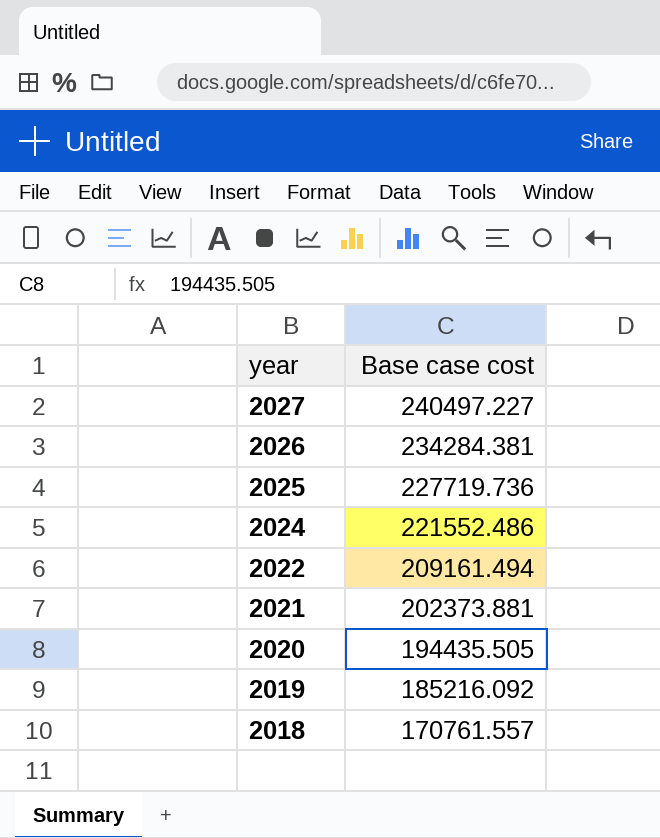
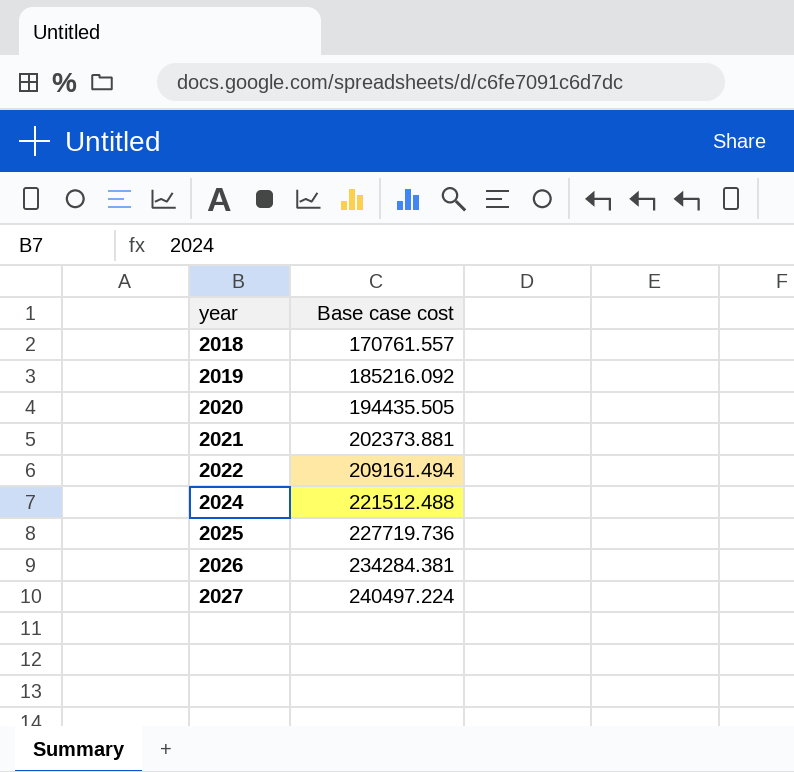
row order: year descending -> year ascending
2024 | Base case cost: 221552.486 -> 221512.488
2027 | Base case cost: 240497.227 -> 240497.224

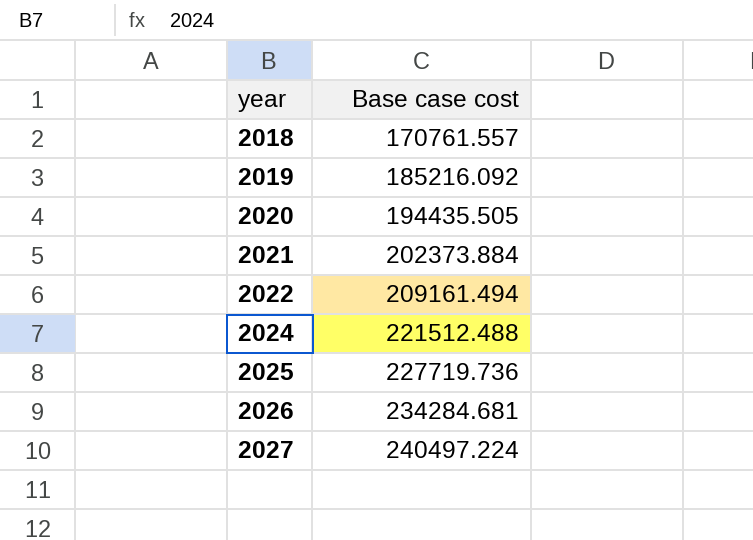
2021 | Base case cost: 202373.881 -> 202373.884
2026 | Base case cost: 234284.381 -> 234284.681

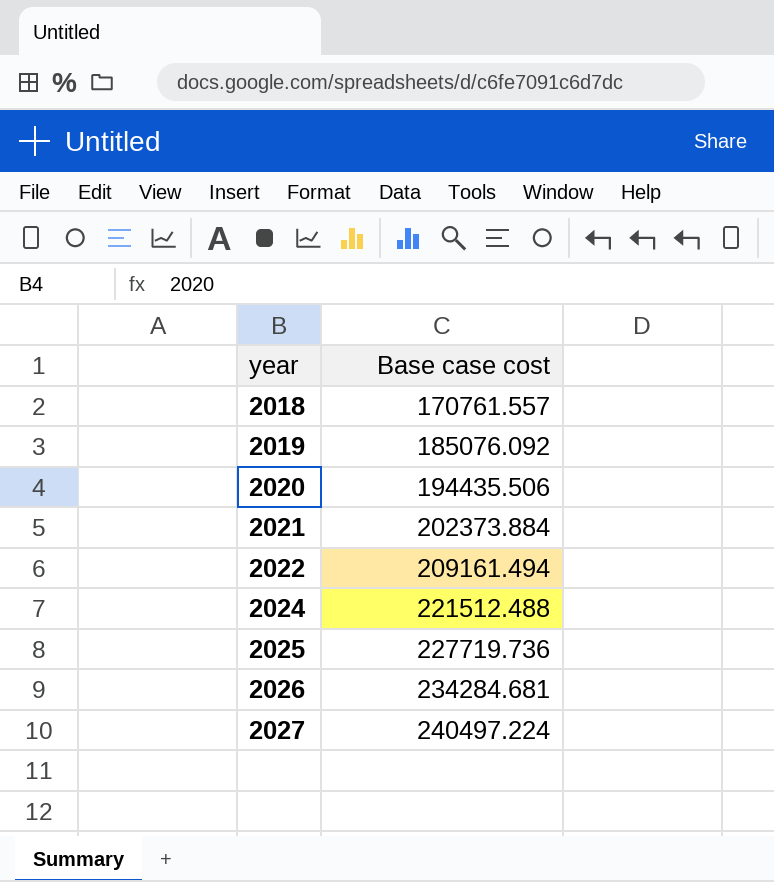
2019 | Base case cost: 185216.092 -> 185076.092
2020 | Base case cost: 194435.505 -> 194435.506

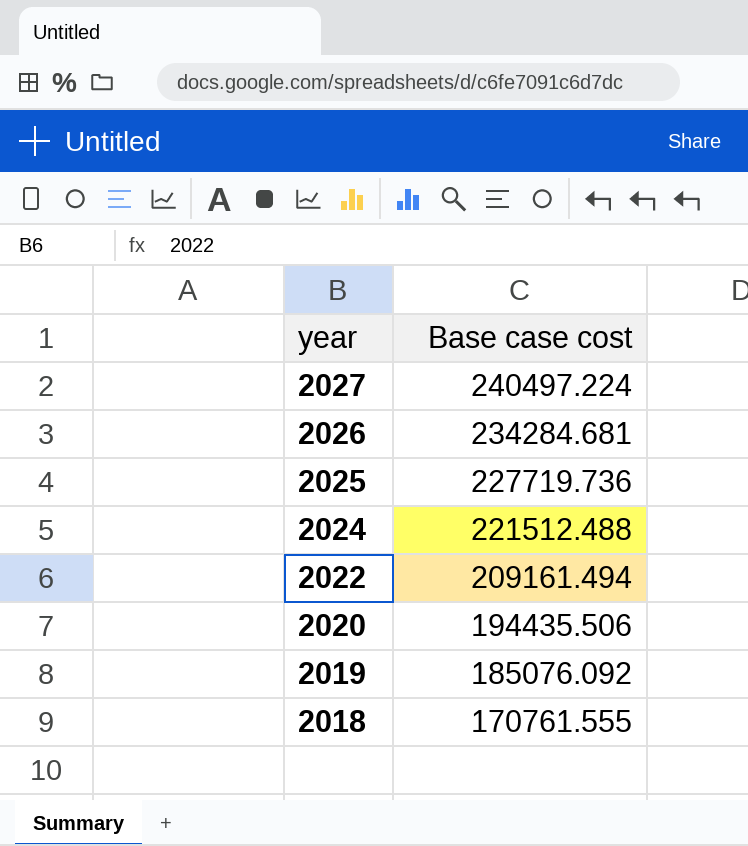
row order: year ascending -> year descending
row 2021: 202373.884 -> none
2018 | Base case cost: 170761.557 -> 170761.555

